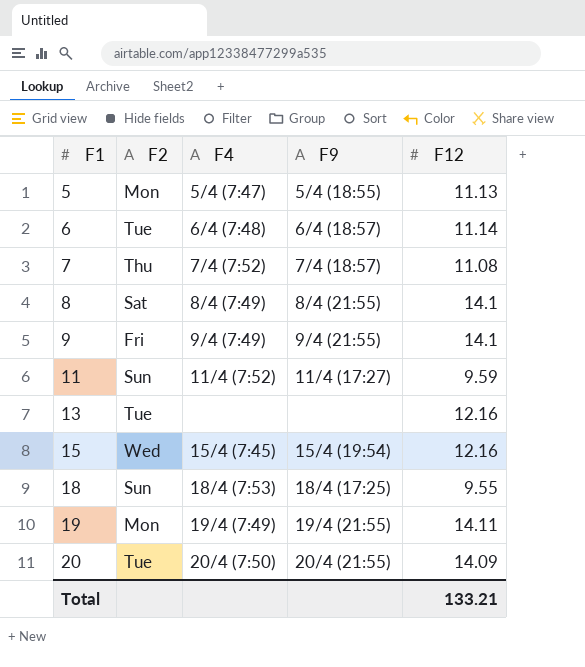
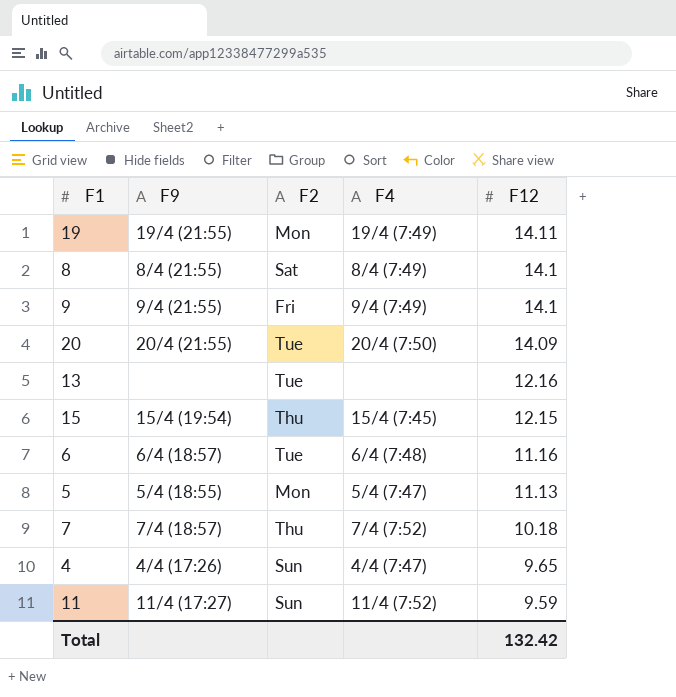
row order: F1 ascending -> F12 descending
column F9 | position: 4 -> 2
row 18: Sun | 18/4 (7:53) | 18/4 (17:25) | 9.55 -> none
15 | F2: Wed -> Thu
15 | F12: 12.16 -> 12.15
6 | F12: 11.14 -> 11.16
7 | F12: 11.08 -> 10.18
row 4: none -> 4/4 (17:26) | Sun | 4/4 (7:47) | 9.65
Total | F12: 133.21 -> 132.42

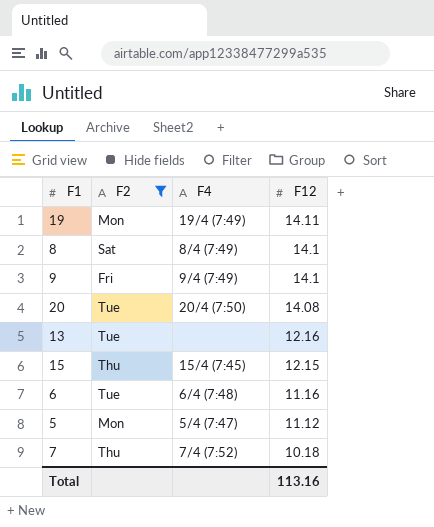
filter: none -> F2 != Sun
column F9 | position: 2 -> none
20 | F12: 14.09 -> 14.08
5 | F12: 11.13 -> 11.12
Total | F12: 132.42 -> 113.16

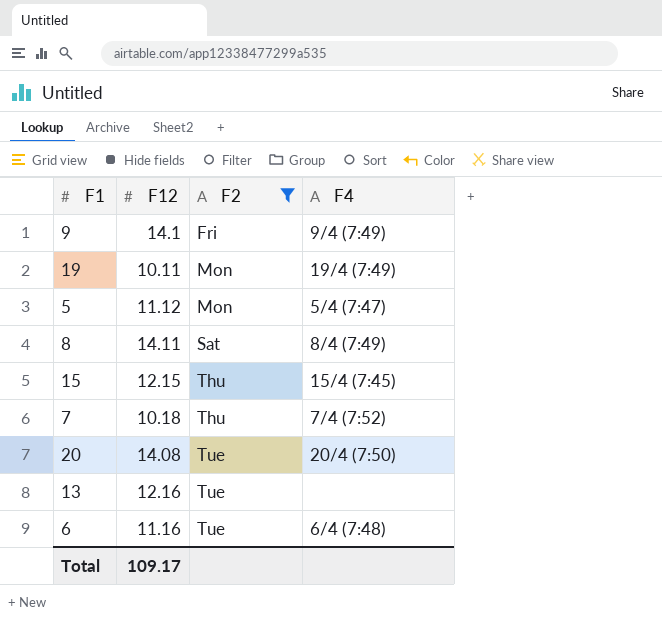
row order: F12 descending -> F2 ascending
column F12 | position: 4 -> 2
19 | F12: 14.11 -> 10.11
8 | F12: 14.1 -> 14.11
Total | F12: 113.16 -> 109.17

